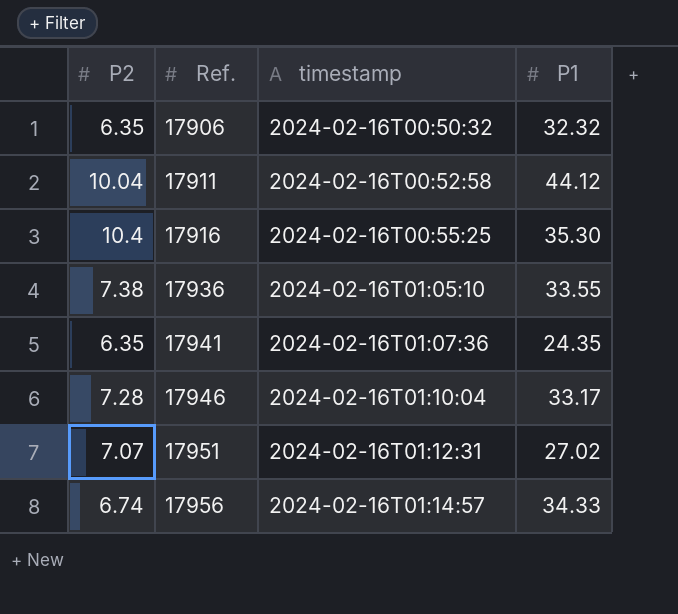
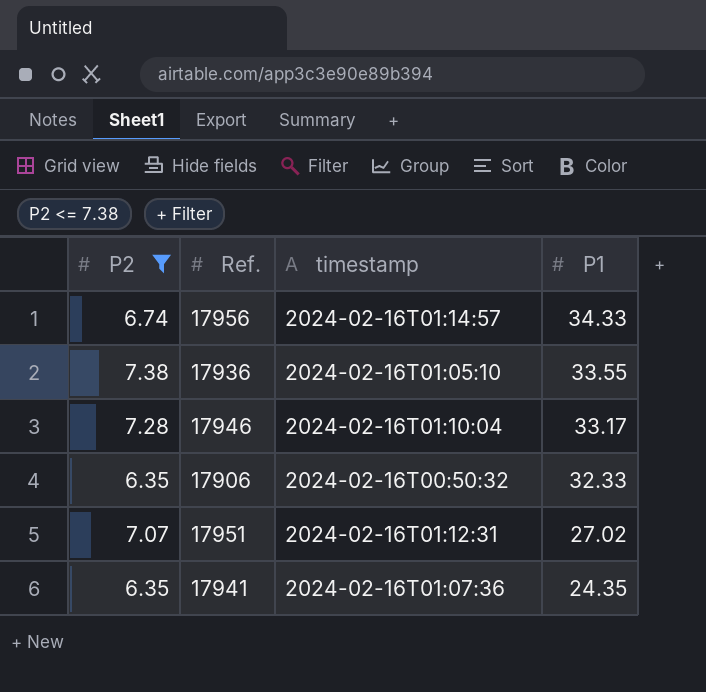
filter: none -> P2 <= 7.38
row order: Ref. ascending -> P1 descending
17906 | P1: 32.32 -> 32.33

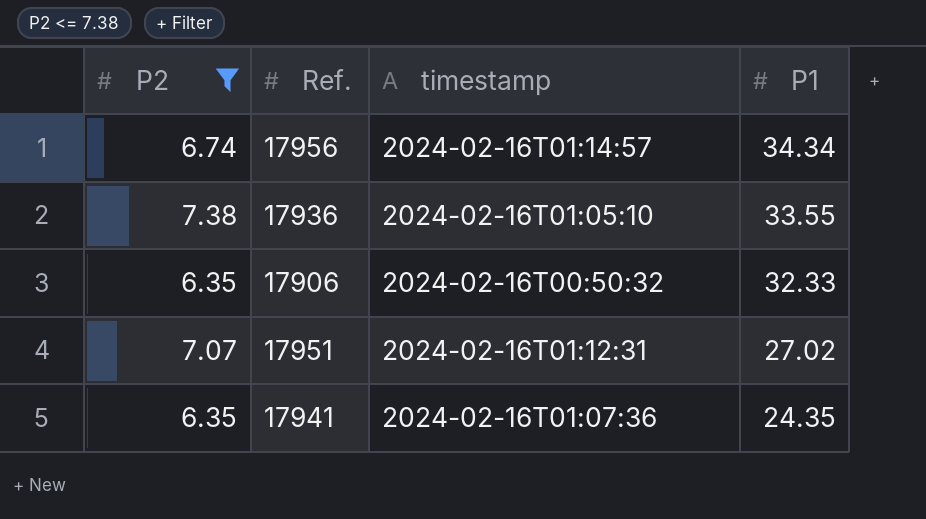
row 17946: 7.28 | 2024-02-16T01:10:04 | 33.17 -> none
17956 | P1: 34.33 -> 34.34

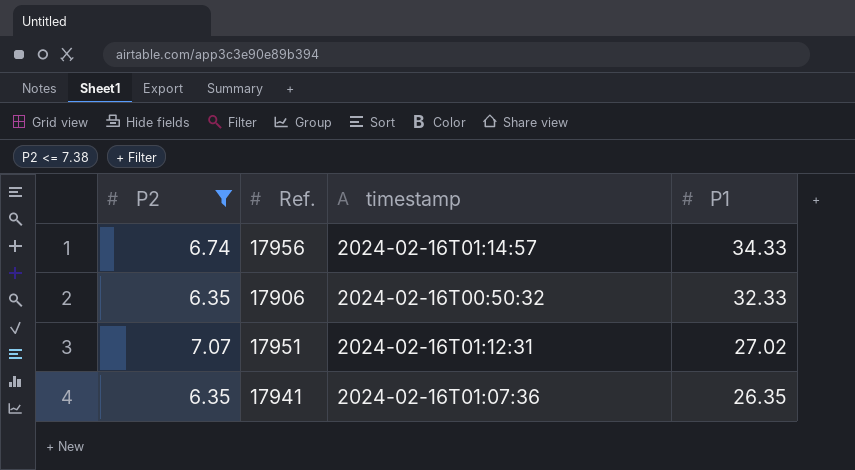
row 17936: 7.38 | 2024-02-16T01:05:10 | 33.55 -> none
17956 | P1: 34.34 -> 34.33
17941 | P1: 24.35 -> 26.35

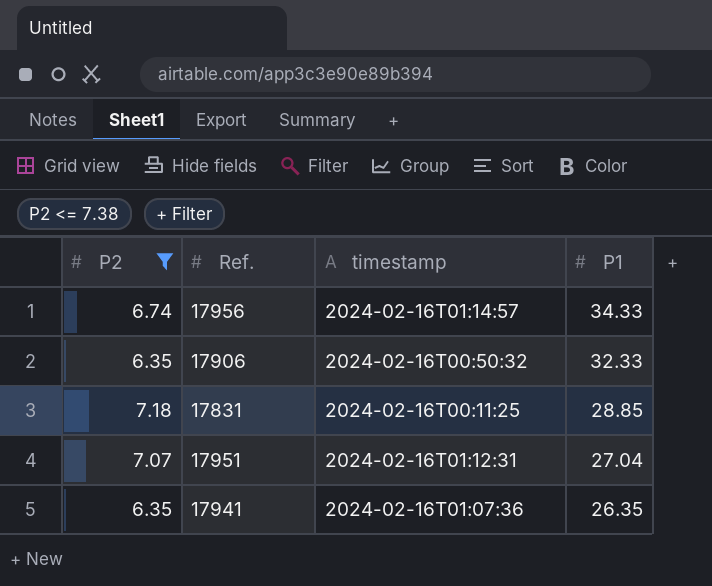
row 17831: none -> 7.18 | 2024-02-16T00:11:25 | 28.85
17951 | P1: 27.02 -> 27.04

